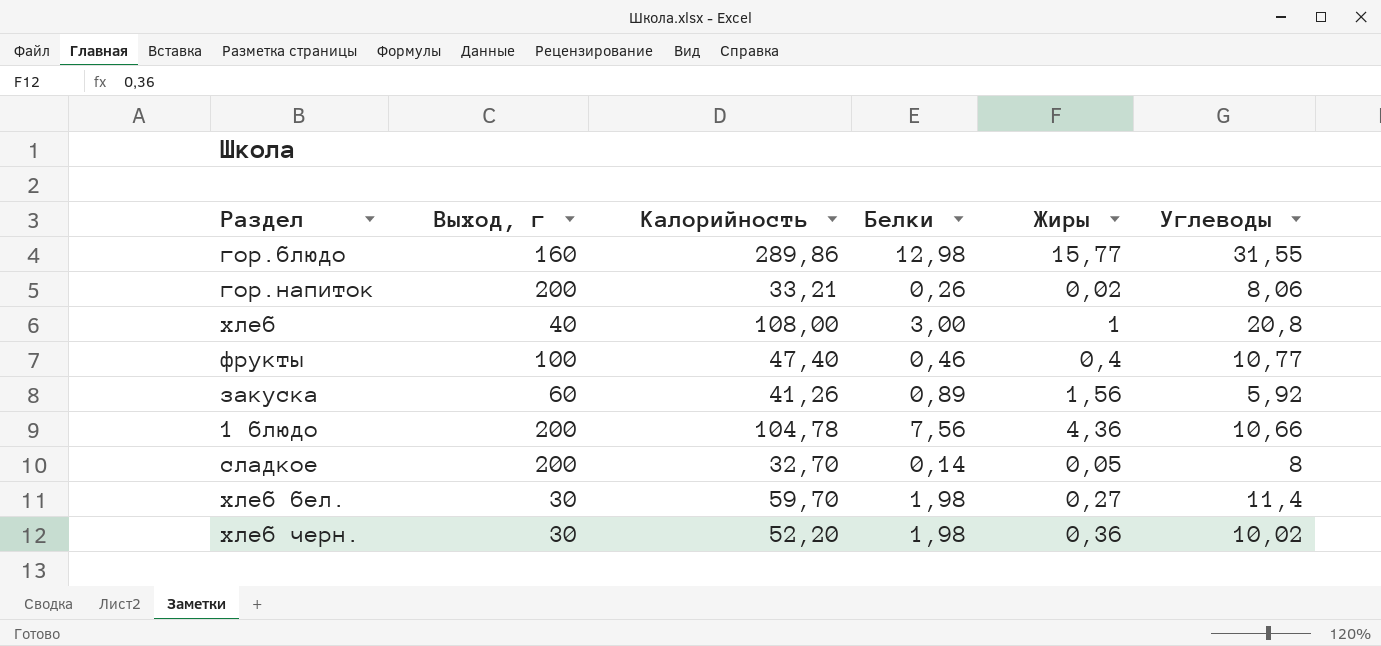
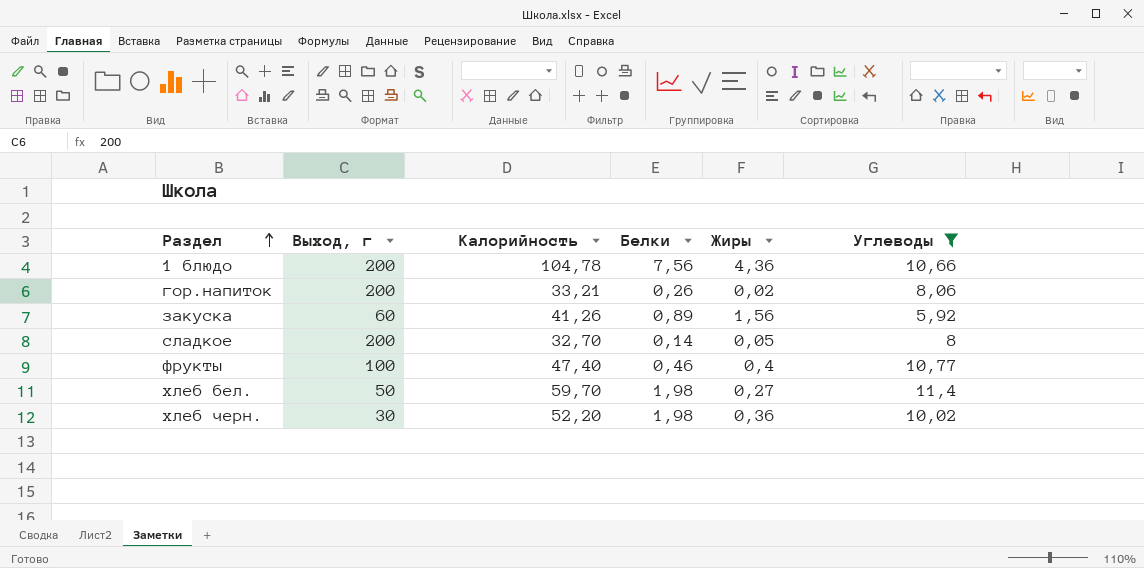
filter: none -> Углеводы <= 11,4
row order: none -> Раздел ascending
хлеб бел. | Выход, г: 30 -> 50

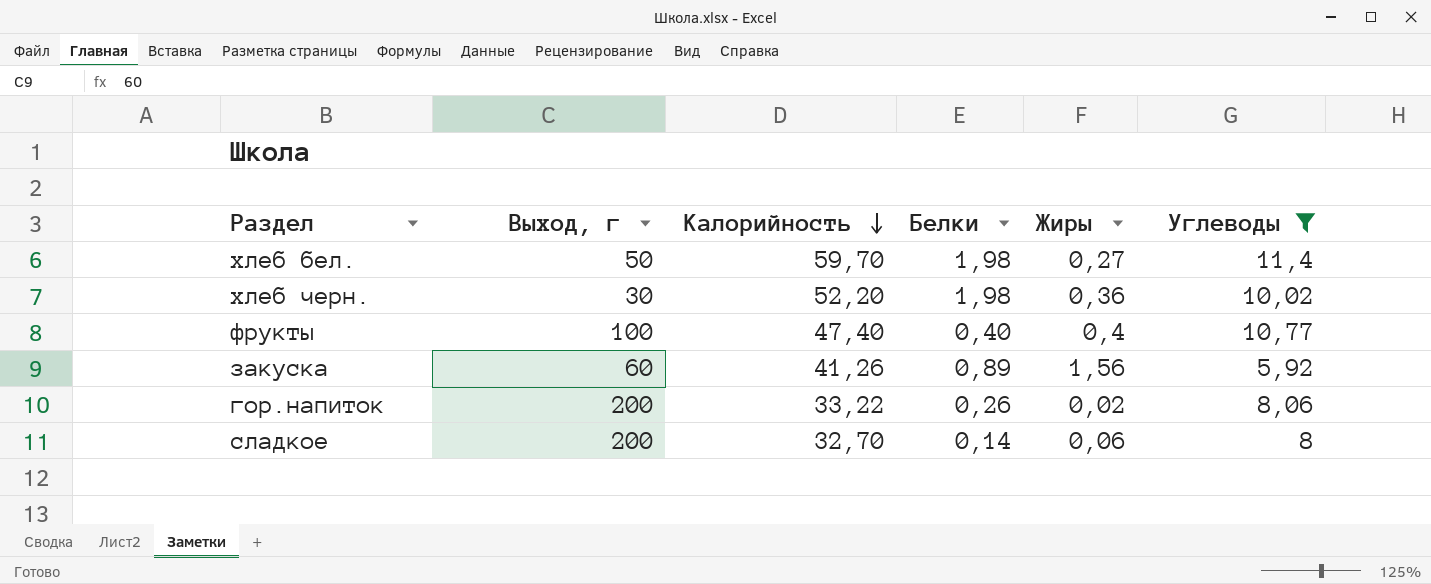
row order: Раздел ascending -> Калорийность descending
row 1 блюдо: 200 | 104,78 | 7,56 | 4,36 | 10,66 -> none
фрукты | Белки: 0,46 -> 0,40
гор.напиток | Калорийность: 33,21 -> 33,22
сладкое | Жиры: 0,05 -> 0,06

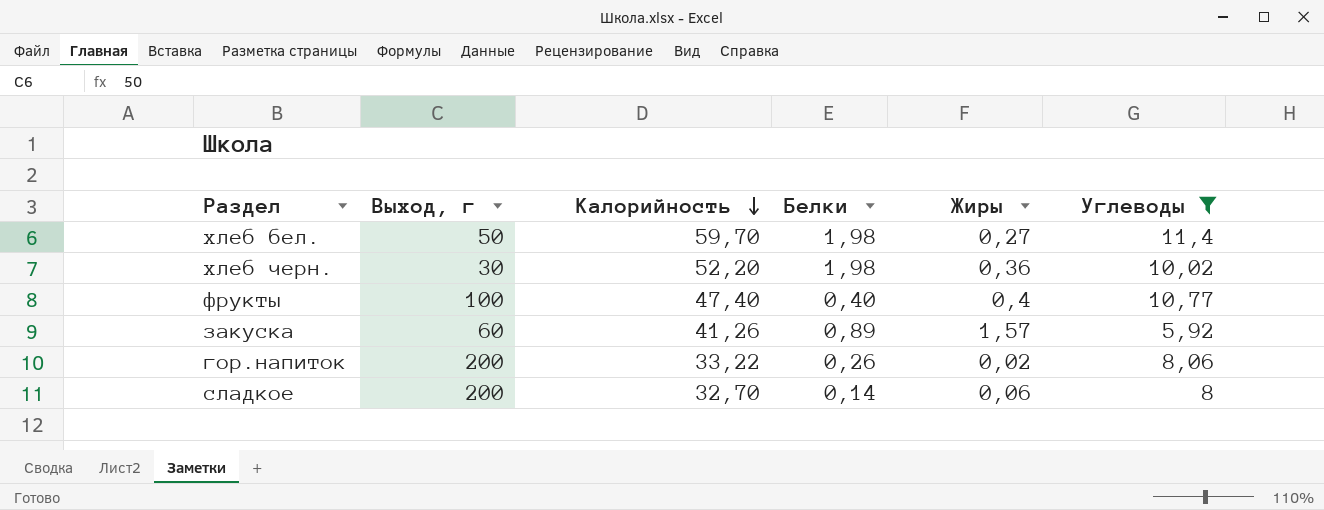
закуска | Жиры: 1,56 -> 1,57

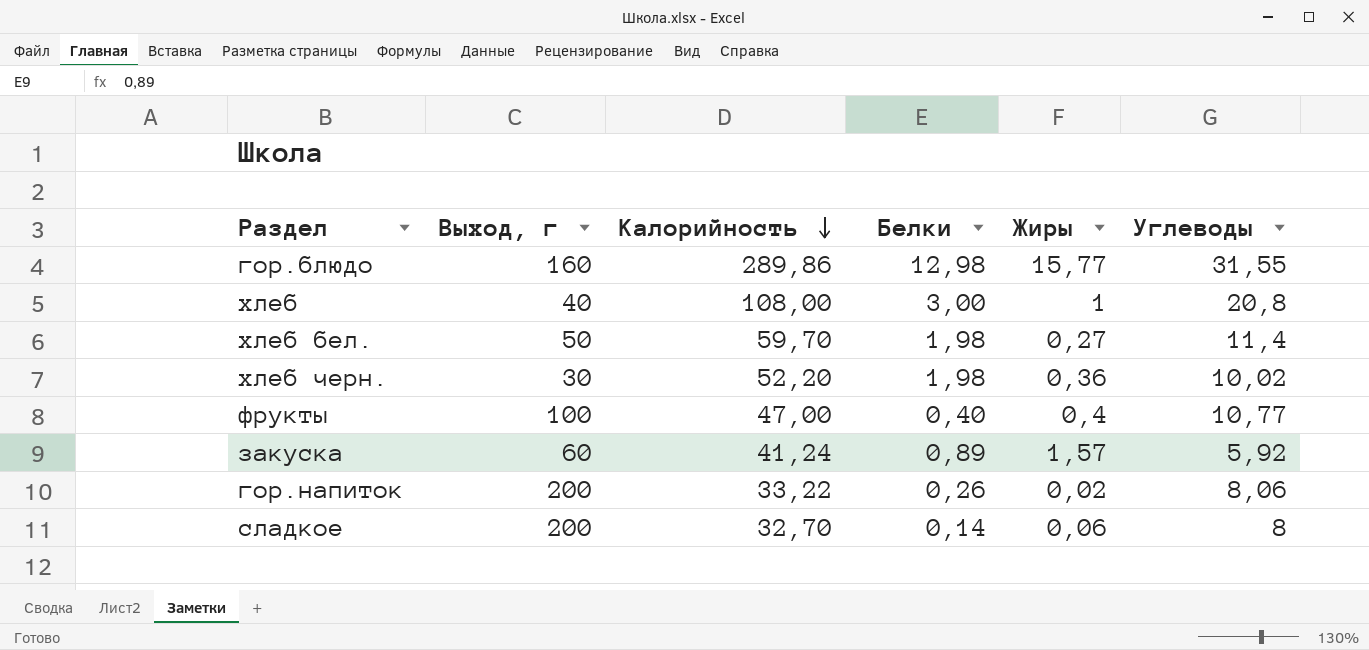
filter: Углеводы <= 11,4 -> none
фрукты | Калорийность: 47,40 -> 47,00
закуска | Калорийность: 41,26 -> 41,24

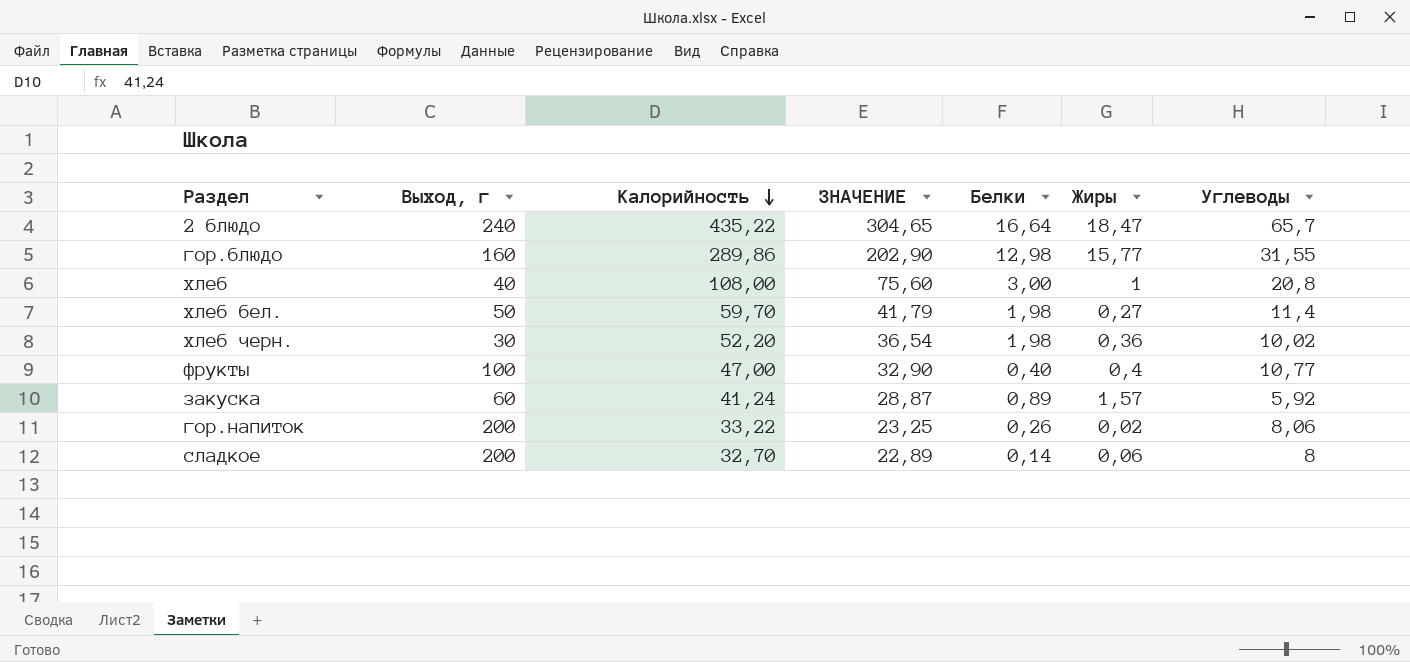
column ЗНАЧЕНИЕ | formula: none -> [Калорийность] * 0,7
row 2 блюдо: none -> 240 | 435,22 | 304,65 | 16,64 | 18,47 | 65,7

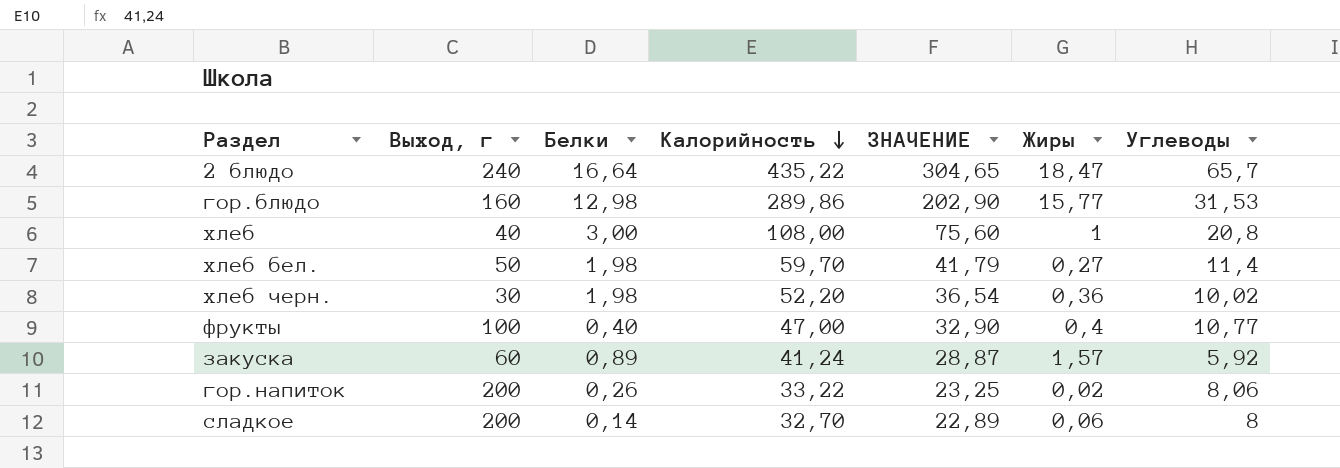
column Белки | position: 5 -> 3
гор.блюдо | Углеводы: 31,55 -> 31,53

